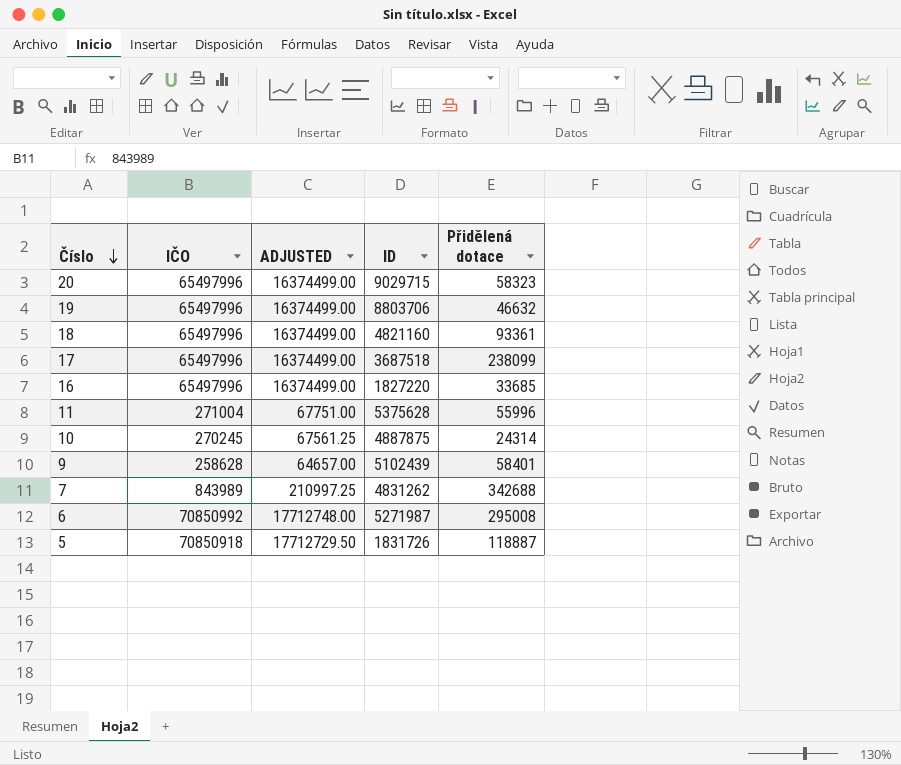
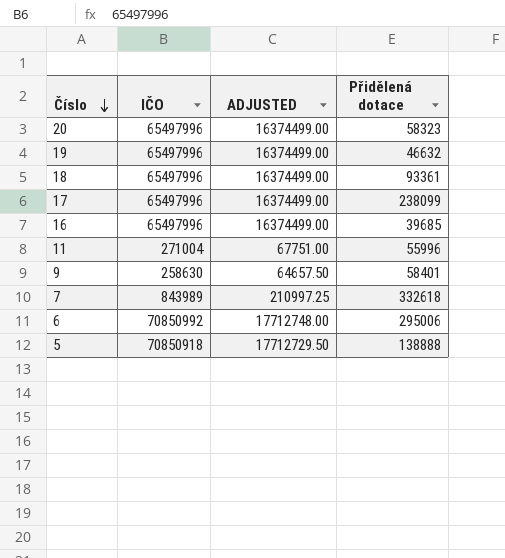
column ID | position: 4 -> none
row 10: 270245 | 67561.25 | 4887875 | 24314 -> none
16 | Přidělená dotace: 33685 -> 39685
9 | IČO: 258628 -> 258630
9 | ADJUSTED: 64657.00 -> 64657.50
7 | Přidělená dotace: 342688 -> 332618
6 | Přidělená dotace: 295008 -> 295006
5 | Přidělená dotace: 118887 -> 138888

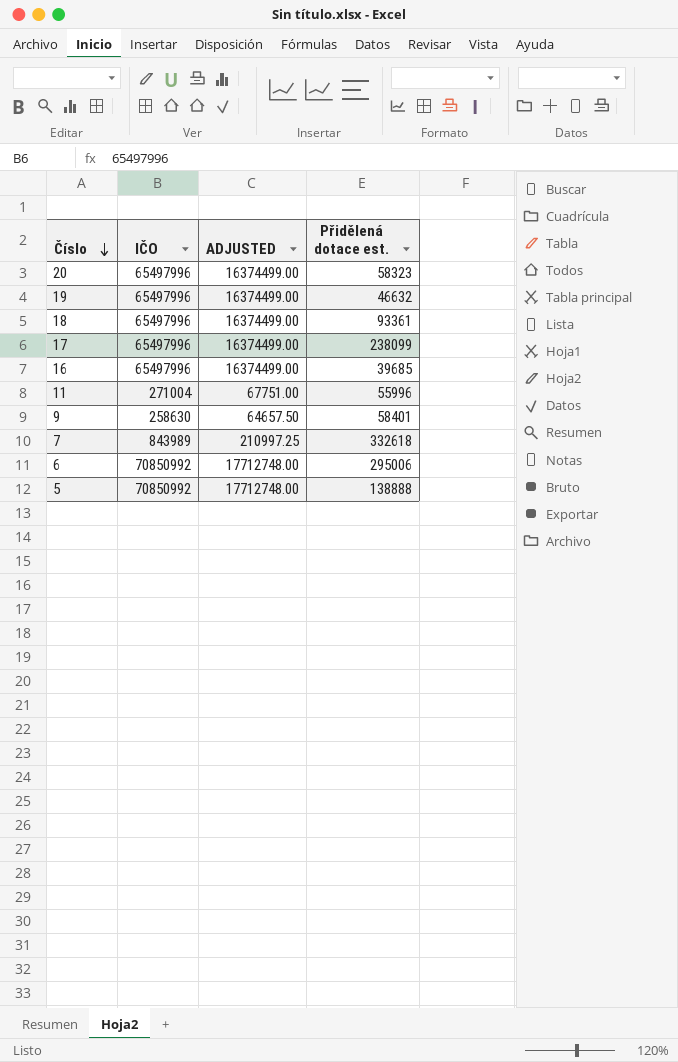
column name: Přidělená dotace -> Přidělená dotace est.
5 | IČO: 70850918 -> 70850992
5 | ADJUSTED: 17712729.50 -> 17712748.00

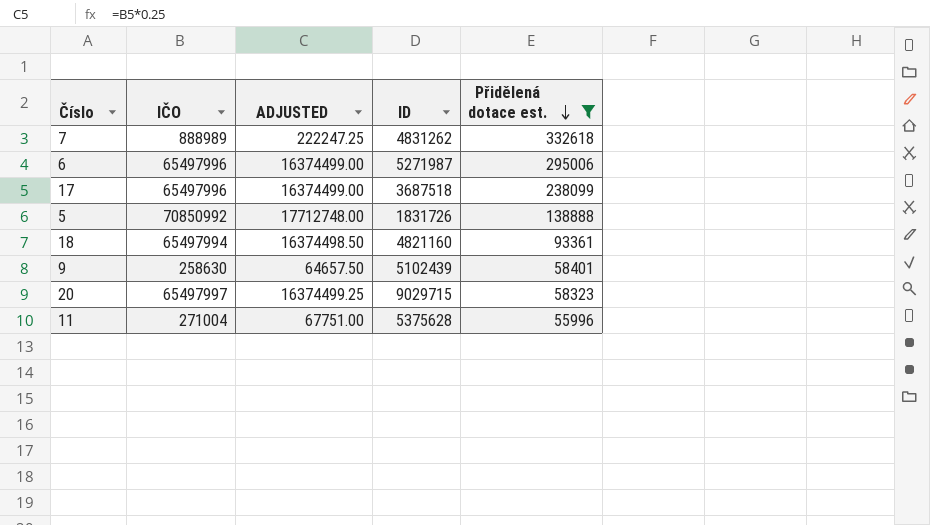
filter: none -> Přidělená dotace est. >= 55996
row order: Číslo descending -> Přidělená dotace est. descending
column ID | position: none -> 4
7 | IČO: 843989 -> 888989
7 | ADJUSTED: 210997.25 -> 222247.25
6 | IČO: 70850992 -> 65497996
6 | ADJUSTED: 17712748.00 -> 16374499.00
18 | IČO: 65497996 -> 65497994
18 | ADJUSTED: 16374499.00 -> 16374498.50
20 | IČO: 65497996 -> 65497997
20 | ADJUSTED: 16374499.00 -> 16374499.25

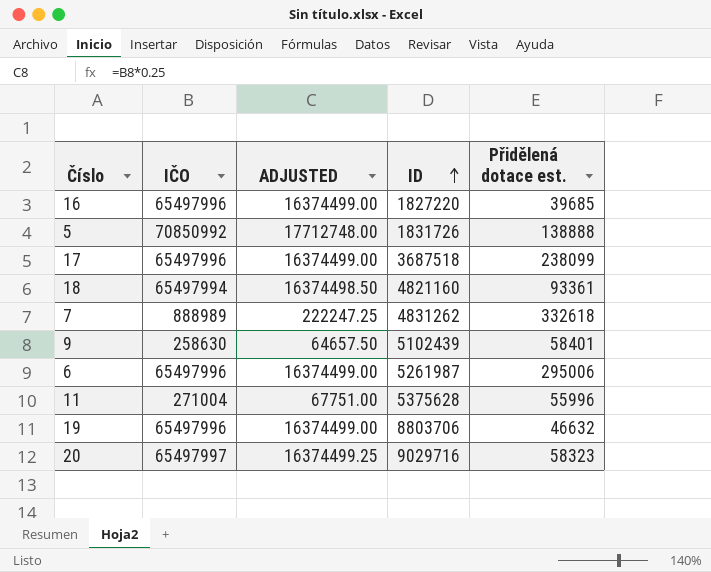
filter: Přidělená dotace est. >= 55996 -> none
row order: Přidělená dotace est. descending -> ID ascending
6 | ID: 5271987 -> 5261987
20 | ID: 9029715 -> 9029716

